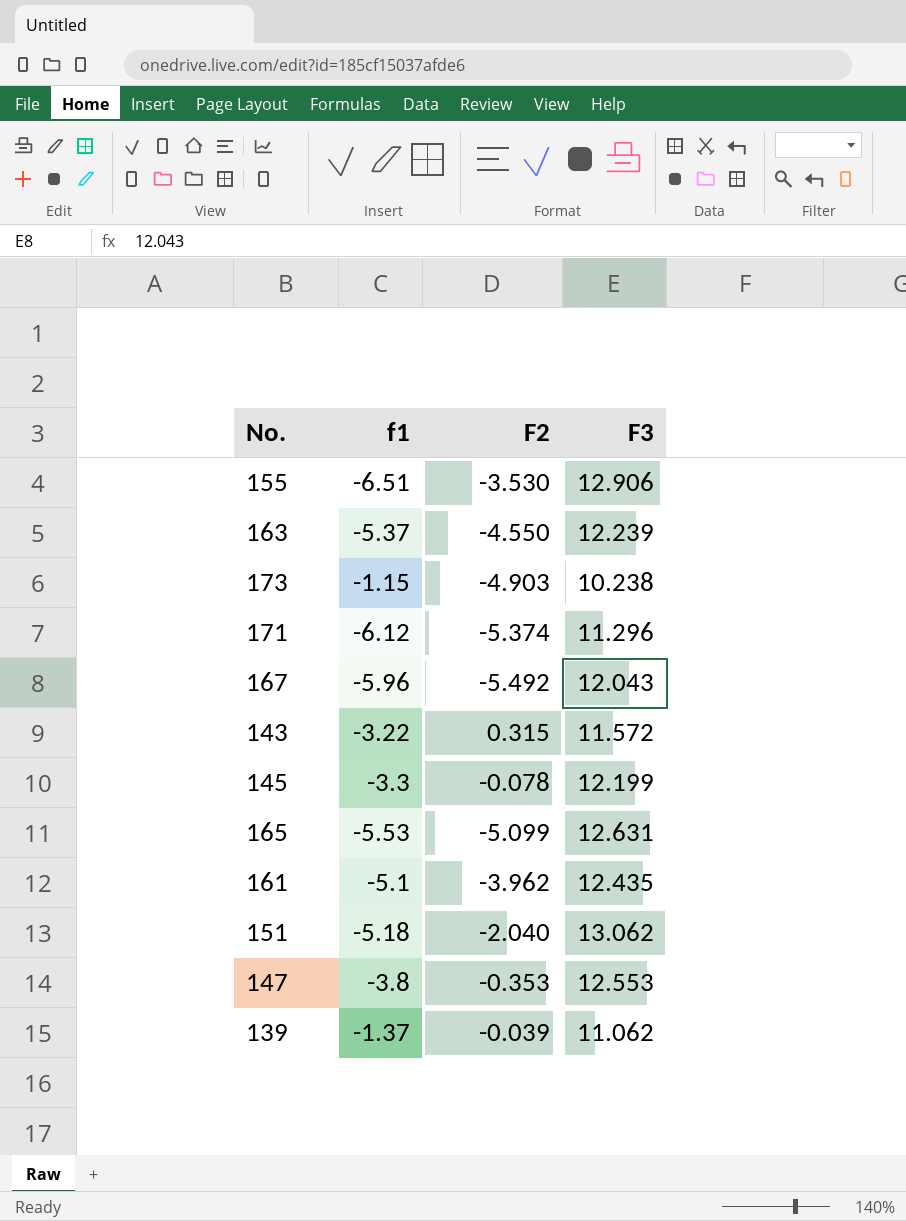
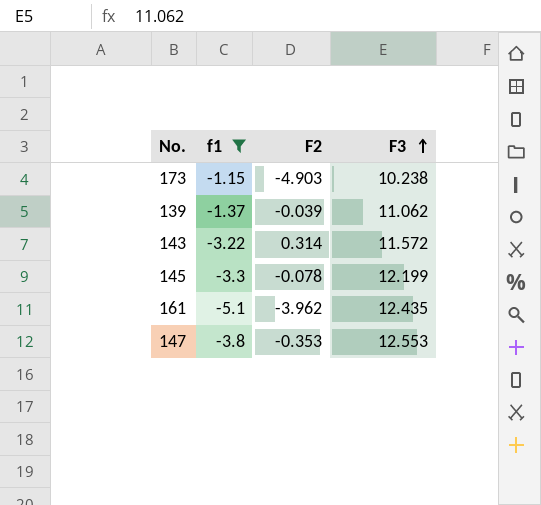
filter: none -> f1 >= -5.1
row order: none -> F3 ascending
143 | F2: 0.315 -> 0.314

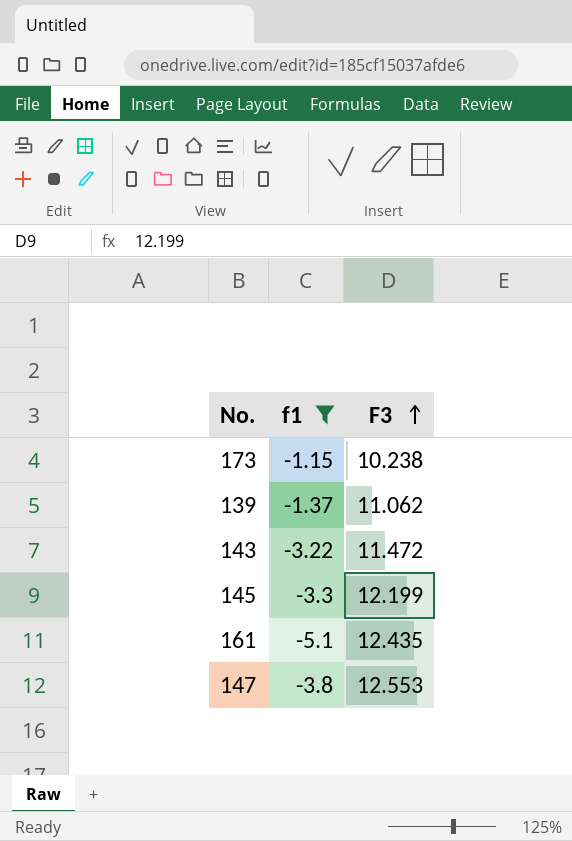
column F2 | position: 3 -> none
143 | F3: 11.572 -> 11.472

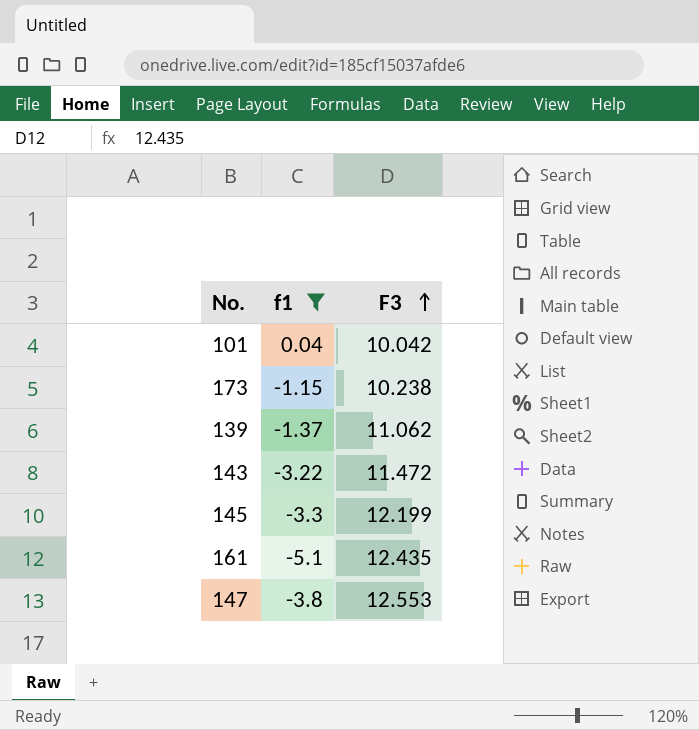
row 101: none -> 0.04 | 10.042

